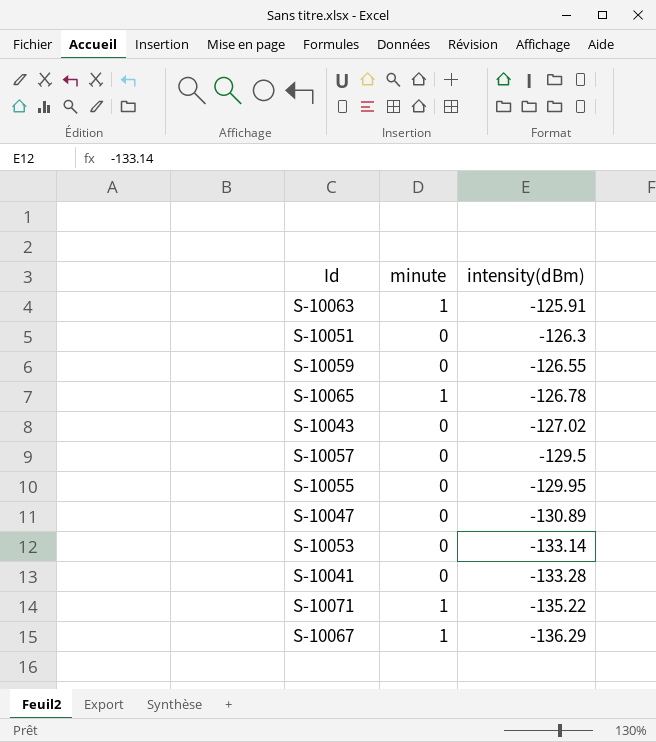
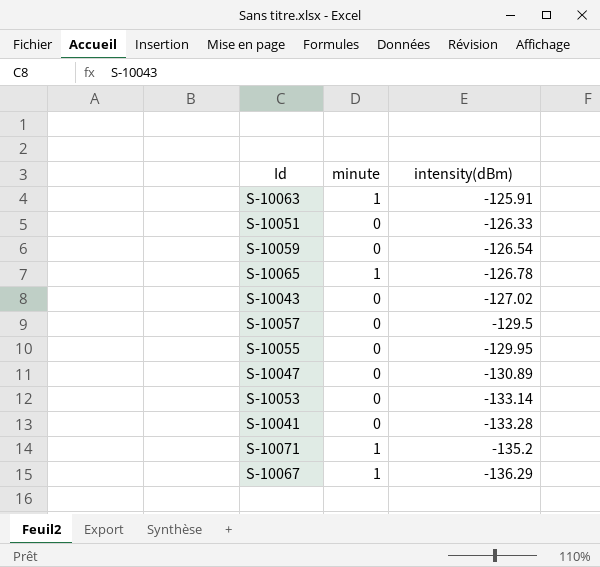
S-10051 | intensity(dBm): -126.3 -> -126.33
S-10059 | intensity(dBm): -126.55 -> -126.54
S-10071 | intensity(dBm): -135.22 -> -135.2

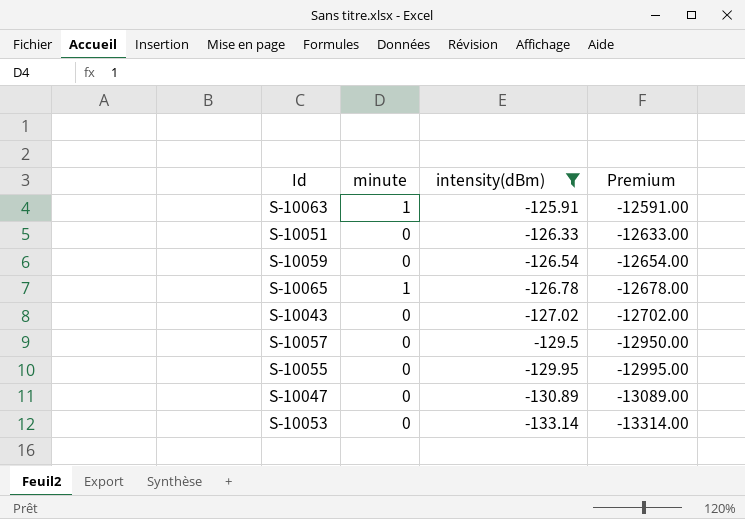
filter: none -> intensity(dBm) >= -133.14
column Premium | formula: none -> [intensity(dBm)] * 100

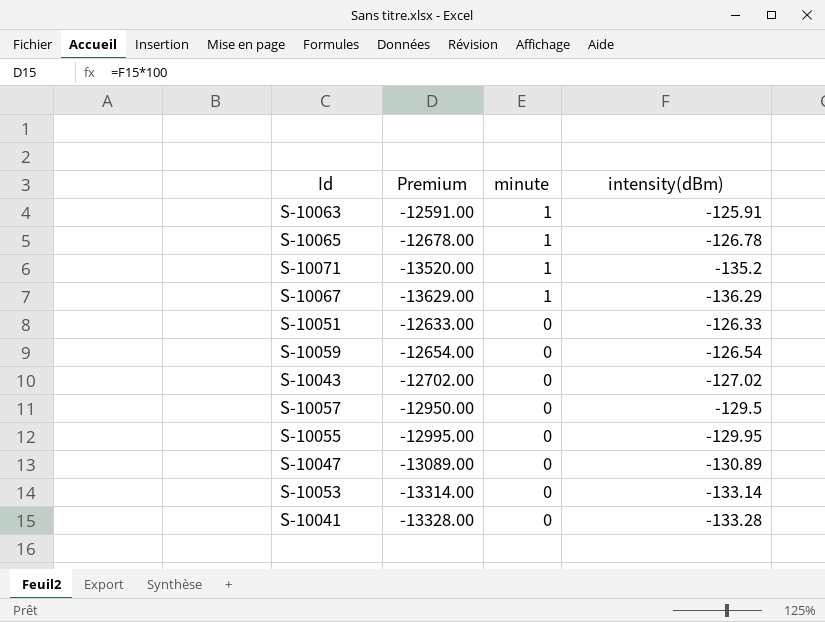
filter: intensity(dBm) >= -133.14 -> none
row order: intensity(dBm) descending -> minute descending
column Premium | position: 4 -> 2

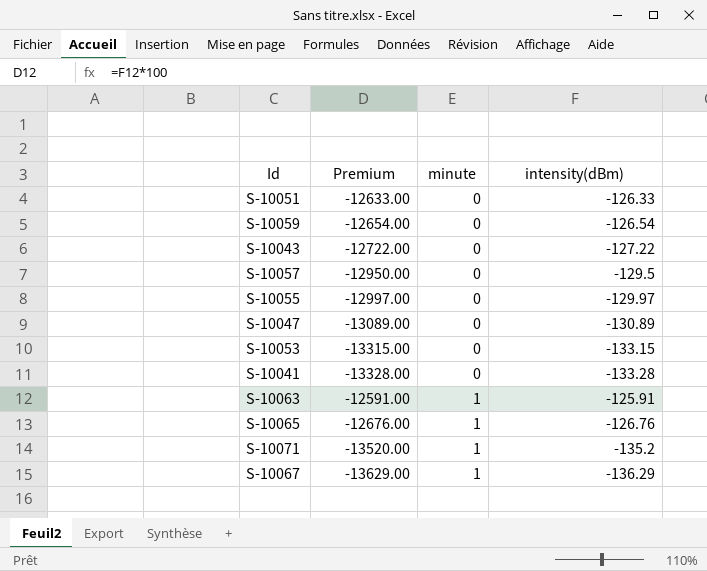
row order: minute descending -> minute ascending
S-10043 | Premium: -12702.00 -> -12722.00
S-10043 | intensity(dBm): -127.02 -> -127.22
S-10055 | Premium: -12995.00 -> -12997.00
S-10055 | intensity(dBm): -129.95 -> -129.97
S-10053 | Premium: -13314.00 -> -13315.00
S-10053 | intensity(dBm): -133.14 -> -133.15
S-10065 | Premium: -12678.00 -> -12676.00
S-10065 | intensity(dBm): -126.78 -> -126.76

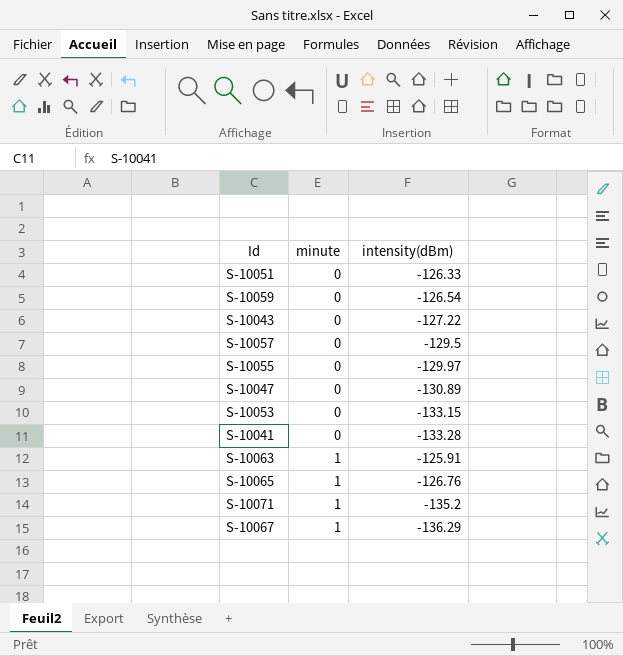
column Premium | formula: [intensity(dBm)] * 100 -> none

